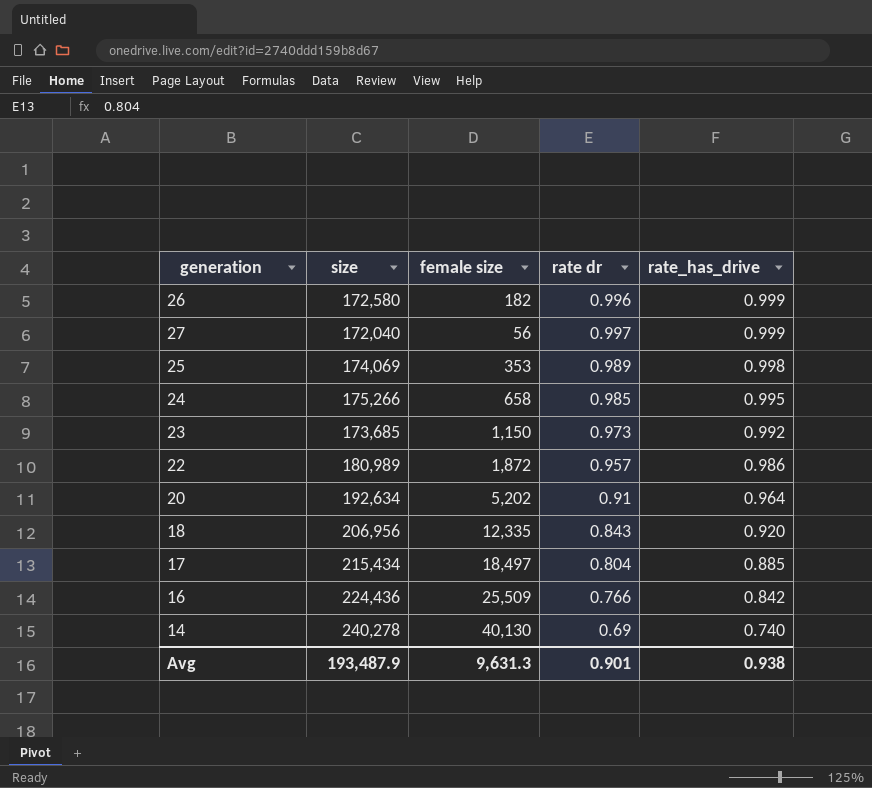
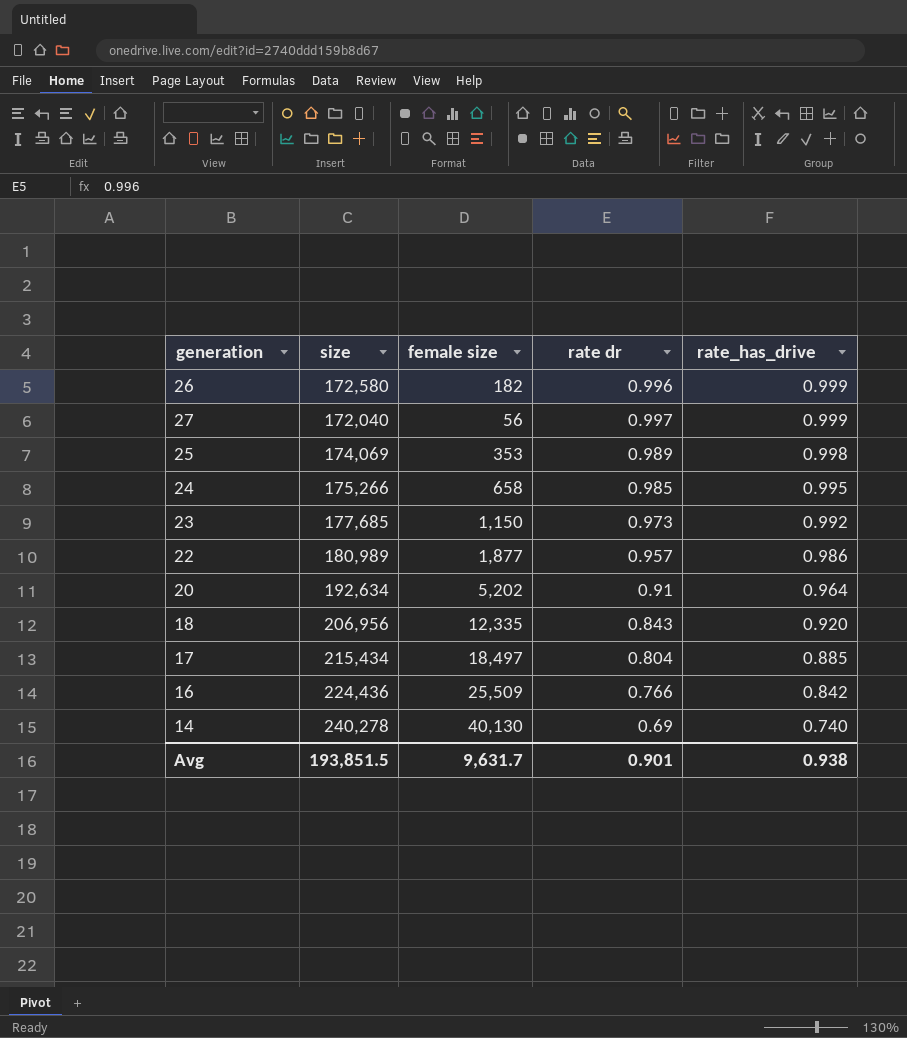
23 | size: 173,685 -> 177,685
22 | female size: 1,872 -> 1,877
Avg | size: 193,487.9 -> 193,851.5
Avg | female size: 9,631.3 -> 9,631.7

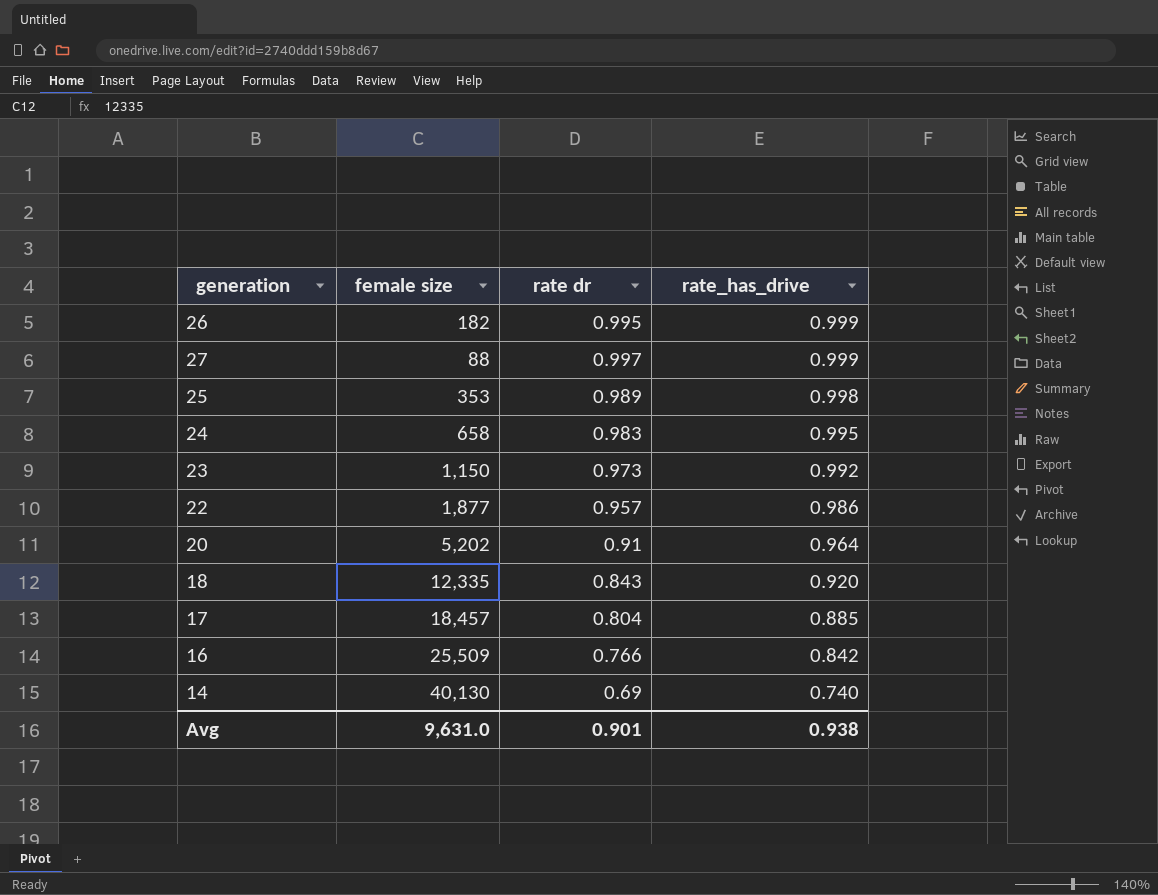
column size | position: 2 -> none
26 | rate dr: 0.996 -> 0.995
27 | female size: 56 -> 88
24 | rate dr: 0.985 -> 0.983
17 | female size: 18,497 -> 18,457
Avg | female size: 9,631.7 -> 9,631.0

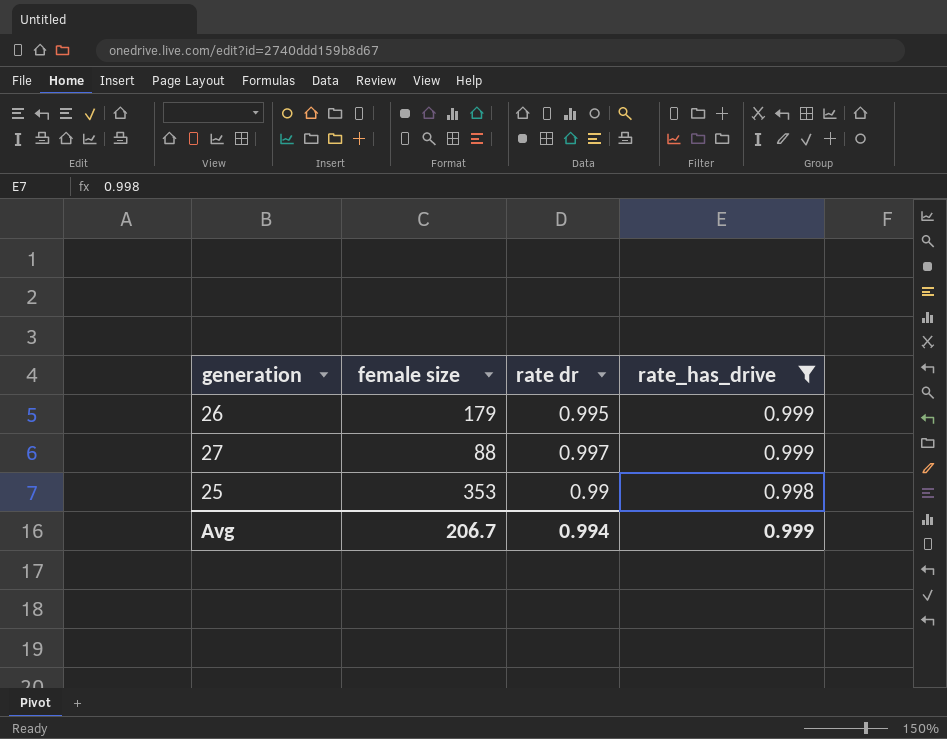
filter: none -> rate_has_drive >= 0.998
26 | female size: 182 -> 179
25 | rate dr: 0.989 -> 0.99
Avg | female size: 9,631.0 -> 206.7
Avg | rate dr: 0.901 -> 0.994
Avg | rate_has_drive: 0.938 -> 0.999

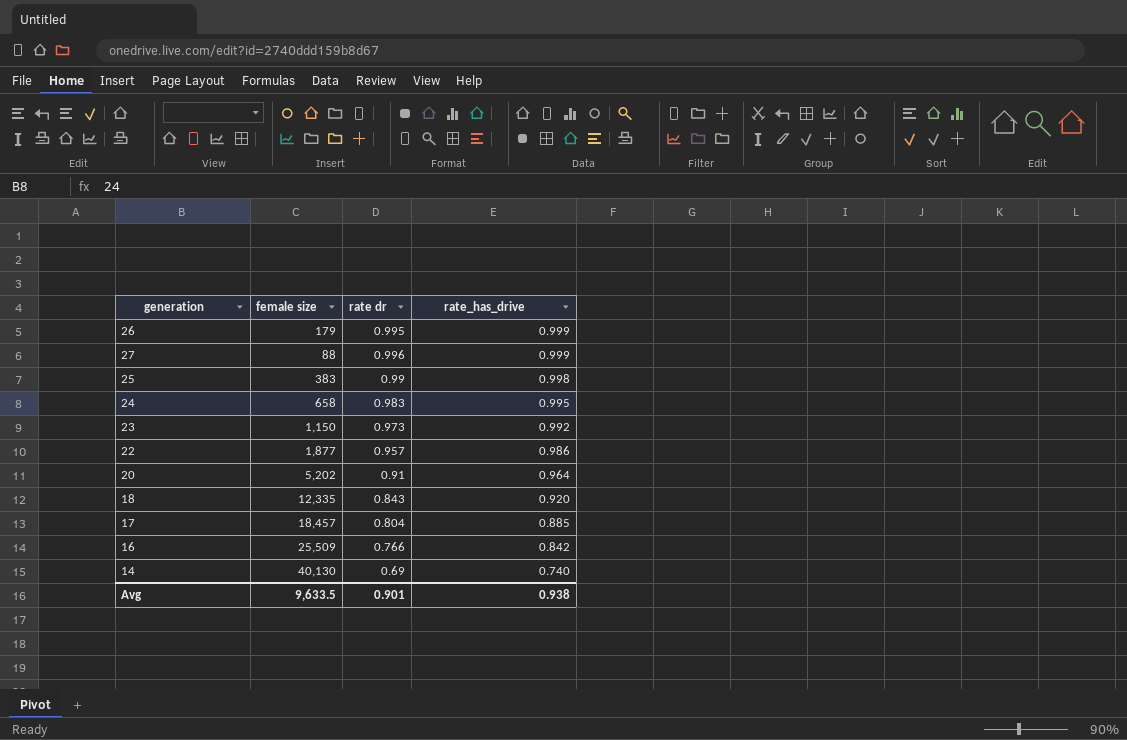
filter: rate_has_drive >= 0.998 -> none
27 | rate dr: 0.997 -> 0.996
25 | female size: 353 -> 383
Avg | female size: 206.7 -> 9,633.5
Avg | rate dr: 0.994 -> 0.901
Avg | rate_has_drive: 0.999 -> 0.938

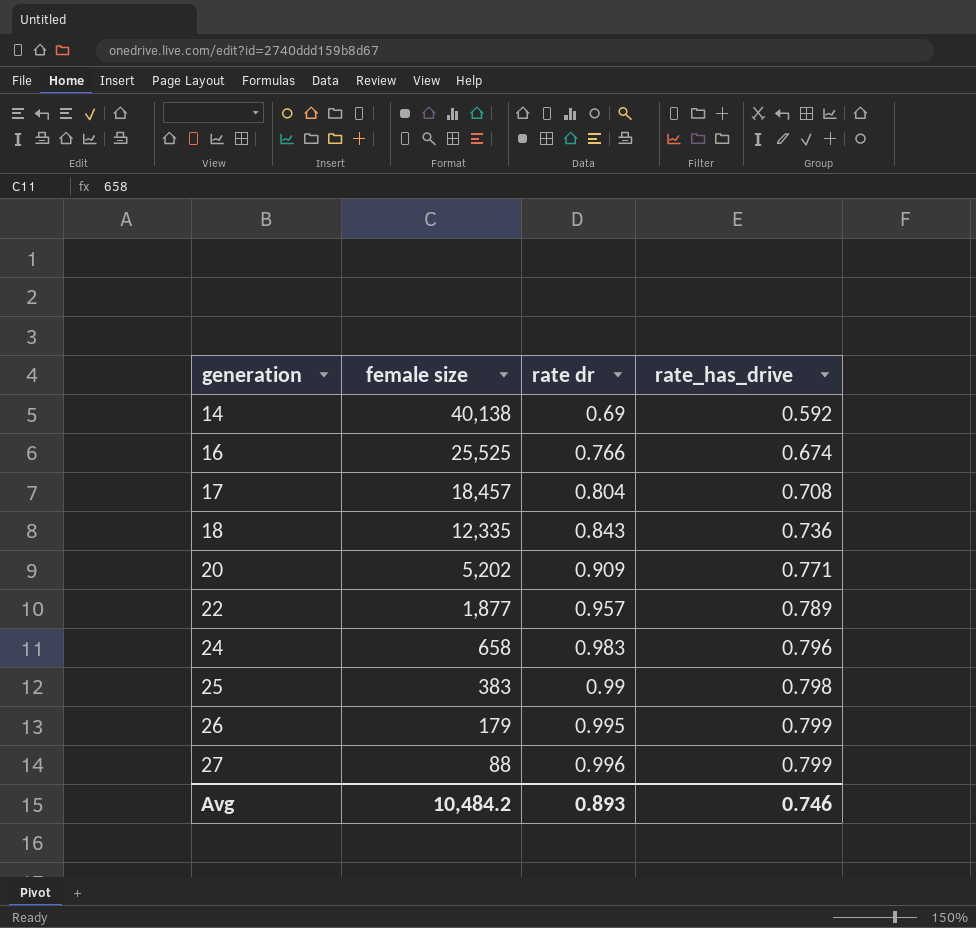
row order: rate_has_drive descending -> generation ascending
row 23: 1,150 | 0.973 | 0.992 -> none
14 | female size: 40,130 -> 40,138
14 | rate_has_drive: 0.740 -> 0.592
16 | female size: 25,509 -> 25,525
16 | rate_has_drive: 0.842 -> 0.674
17 | rate_has_drive: 0.885 -> 0.708
18 | rate_has_drive: 0.920 -> 0.736
20 | rate dr: 0.91 -> 0.909
20 | rate_has_drive: 0.964 -> 0.771
22 | rate_has_drive: 0.986 -> 0.789
24 | rate_has_drive: 0.995 -> 0.796
25 | rate_has_drive: 0.998 -> 0.798
26 | rate_has_drive: 0.999 -> 0.799
27 | rate_has_drive: 0.999 -> 0.799
Avg | female size: 9,633.5 -> 10,484.2
Avg | rate dr: 0.901 -> 0.893
Avg | rate_has_drive: 0.938 -> 0.746

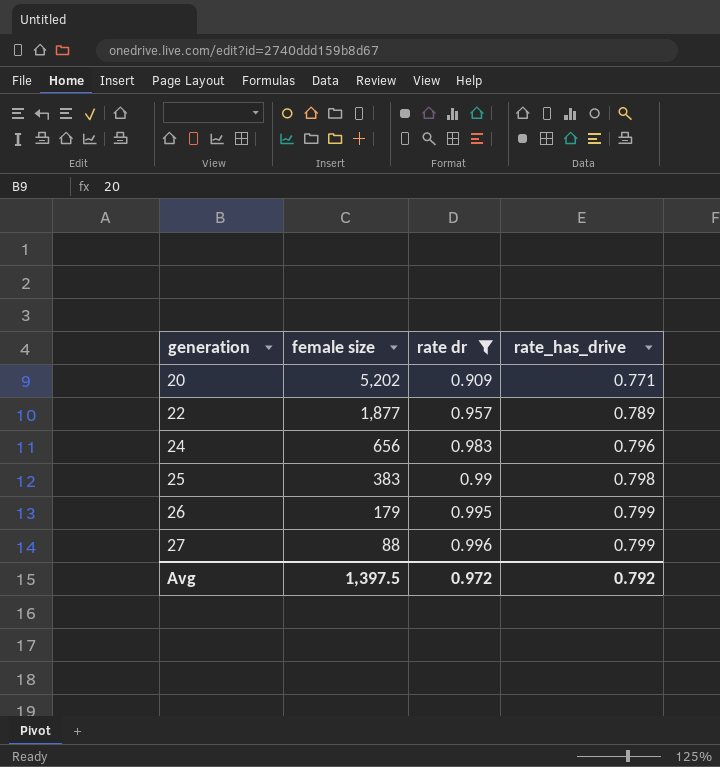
filter: none -> rate dr >= 0.909
24 | female size: 658 -> 656
Avg | female size: 10,484.2 -> 1,397.5
Avg | rate dr: 0.893 -> 0.972
Avg | rate_has_drive: 0.746 -> 0.792

